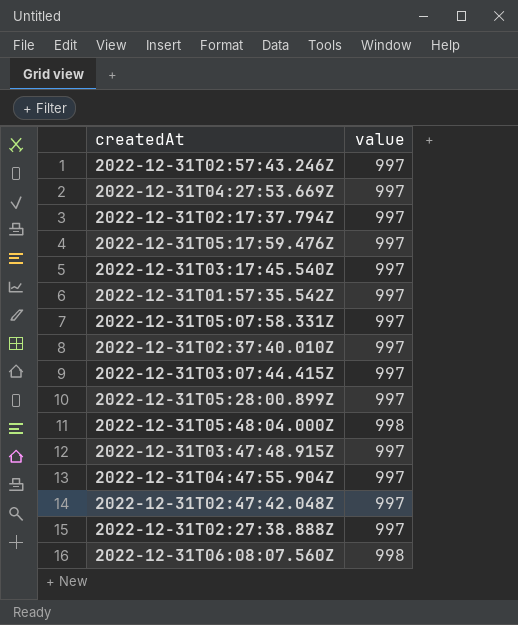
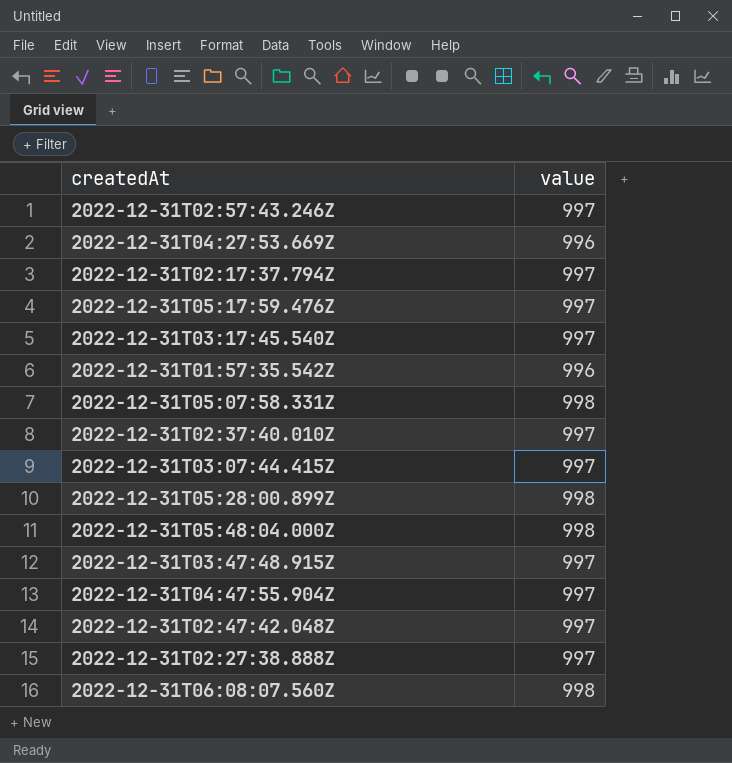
2022-12-31T04:27:53.669Z | value: 997 -> 996
2022-12-31T01:57:35.542Z | value: 997 -> 996
2022-12-31T05:07:58.331Z | value: 997 -> 998
2022-12-31T05:28:00.899Z | value: 997 -> 998

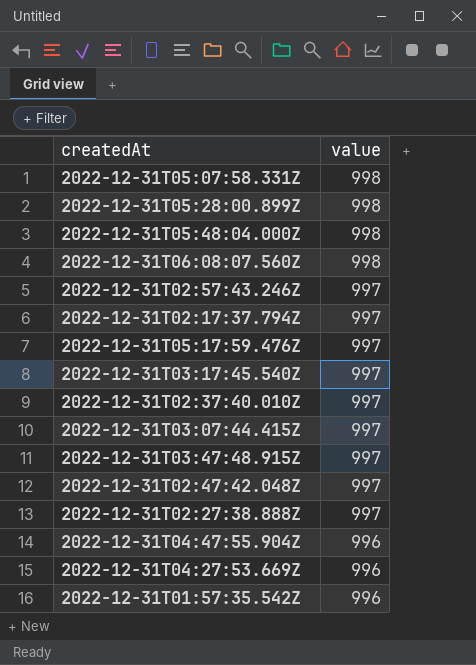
row order: none -> value descending
2022-12-31T04:47:55.904Z | value: 997 -> 996

